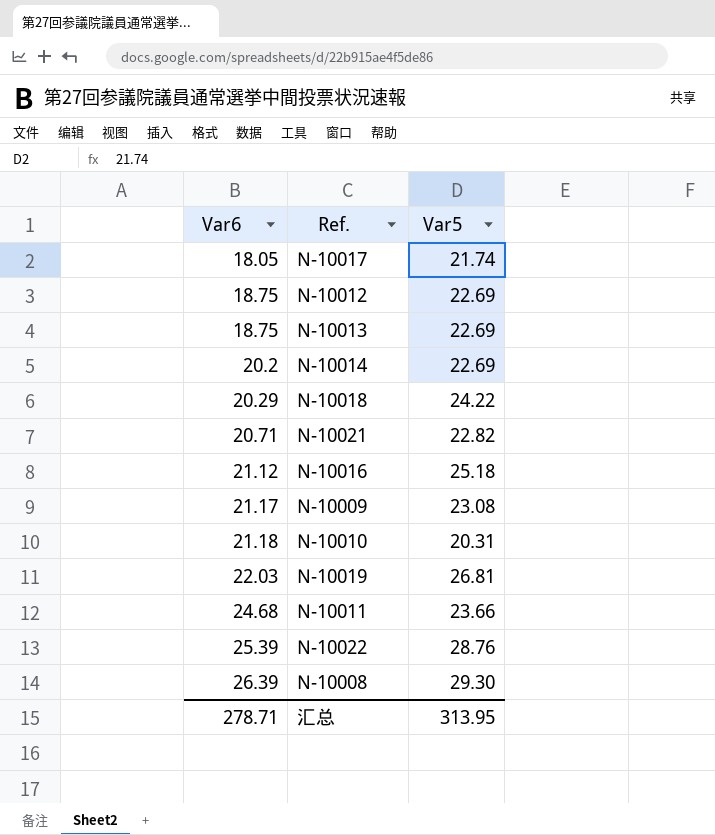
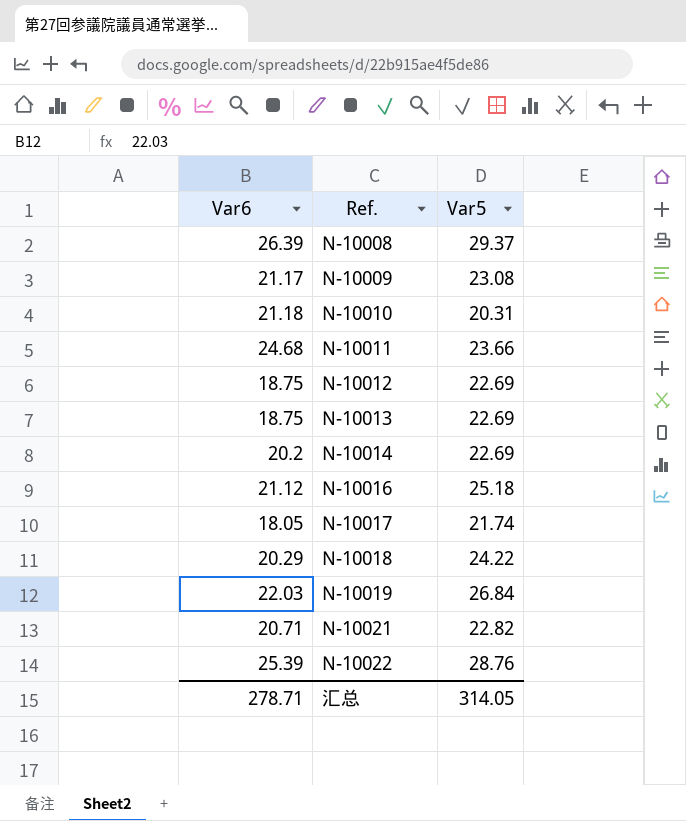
row order: Var6 ascending -> Ref. ascending
N-10008 | Var5: 29.30 -> 29.37
N-10019 | Var5: 26.81 -> 26.84
汇总 | Var5: 313.95 -> 314.05

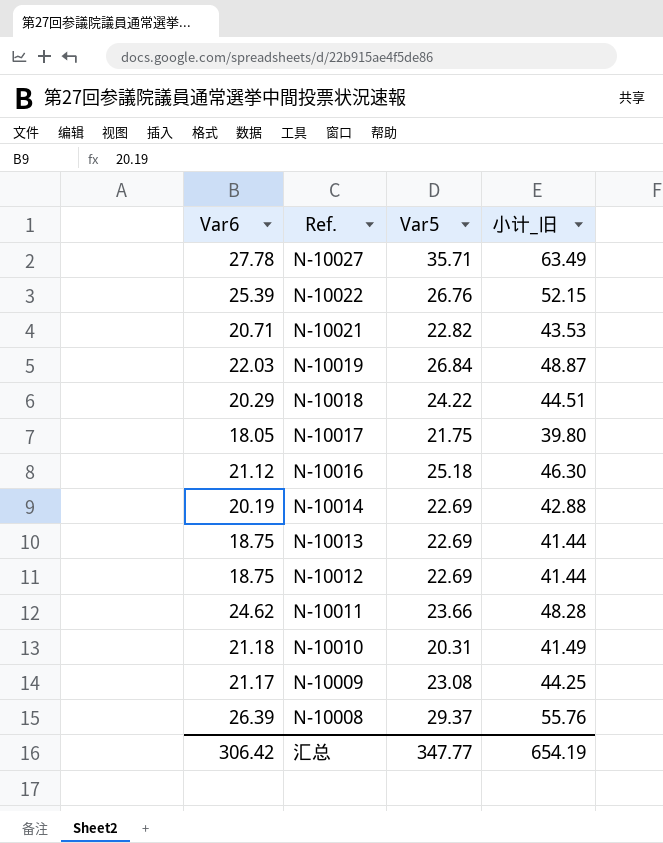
row order: Ref. ascending -> Ref. descending
column 小计_旧 | formula: none -> [Var6] + [Var5]
row N-10027: none -> 27.78 | 35.71 | 63.49
N-10022 | Var5: 28.76 -> 26.76
N-10017 | Var5: 21.74 -> 21.75
N-10014 | Var6: 20.2 -> 20.19
N-10011 | Var6: 24.68 -> 24.62
汇总 | Var6: 278.71 -> 306.42
汇总 | Var5: 314.05 -> 347.77

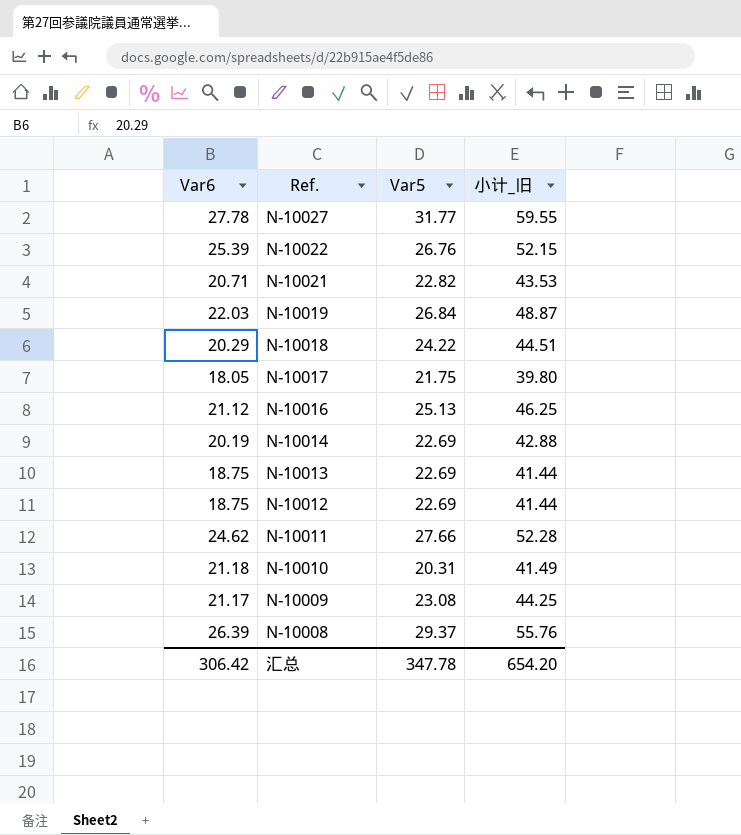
N-10027 | Var5: 35.71 -> 31.77
N-10027 | 小计_旧: 63.49 -> 59.55
N-10016 | Var5: 25.18 -> 25.13
N-10016 | 小计_旧: 46.30 -> 46.25
N-10011 | Var5: 23.66 -> 27.66
N-10011 | 小计_旧: 48.28 -> 52.28
汇总 | Var5: 347.77 -> 347.78
汇总 | 小计_旧: 654.19 -> 654.20

